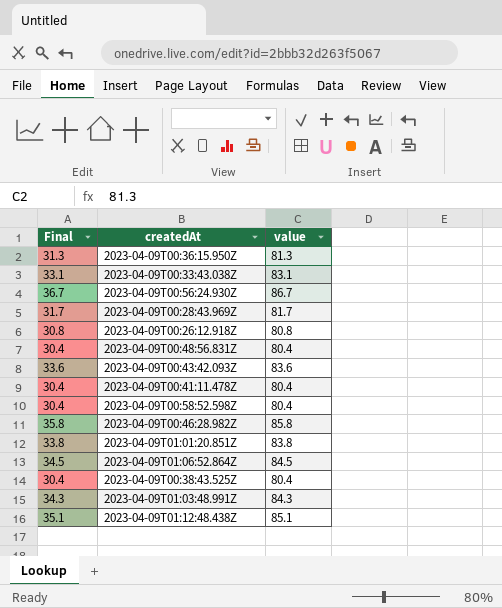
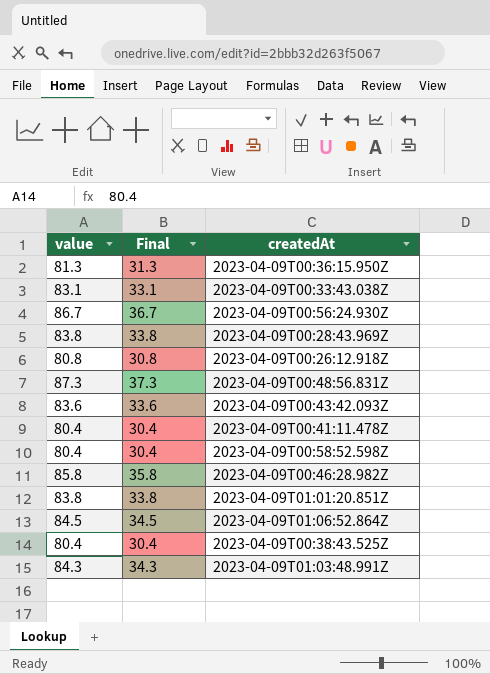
column value | position: 3 -> 1
row 2023-04-09T01:12:48.438Z: 35.1 | 85.1 -> none
2023-04-09T00:28:43.969Z | value: 81.7 -> 83.8
2023-04-09T00:28:43.969Z | Final: 31.7 -> 33.8
2023-04-09T00:48:56.831Z | value: 80.4 -> 87.3
2023-04-09T00:48:56.831Z | Final: 30.4 -> 37.3

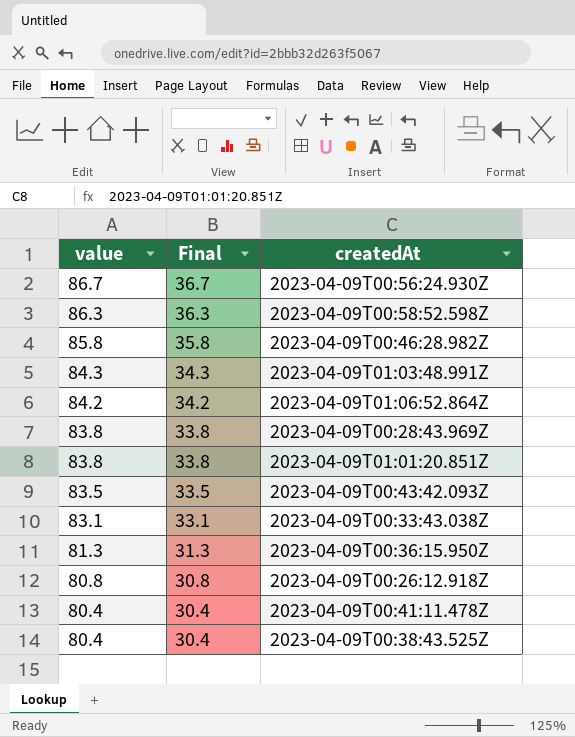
row order: none -> value descending
row 2023-04-09T00:48:56.831Z: 87.3 | 37.3 -> none
2023-04-09T00:58:52.598Z | value: 80.4 -> 86.3
2023-04-09T00:58:52.598Z | Final: 30.4 -> 36.3
2023-04-09T01:06:52.864Z | value: 84.5 -> 84.2
2023-04-09T01:06:52.864Z | Final: 34.5 -> 34.2
2023-04-09T00:43:42.093Z | value: 83.6 -> 83.5
2023-04-09T00:43:42.093Z | Final: 33.6 -> 33.5

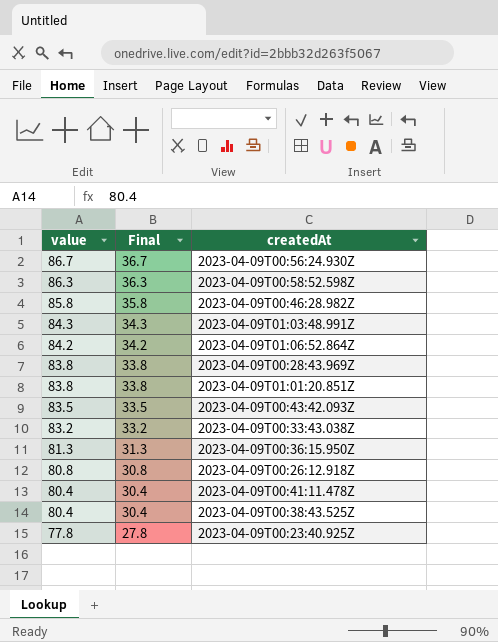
2023-04-09T00:33:43.038Z | value: 83.1 -> 83.2
2023-04-09T00:33:43.038Z | Final: 33.1 -> 33.2
row 2023-04-09T00:23:40.925Z: none -> 77.8 | 27.8

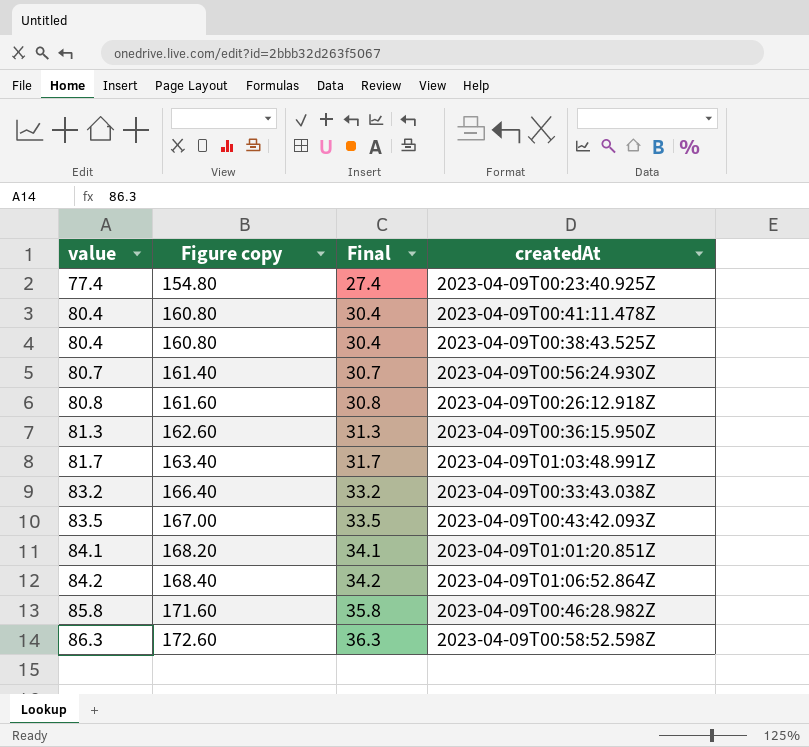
row order: value descending -> value ascending
column Figure copy | formula: none -> [value] * 2
row 2023-04-09T00:28:43.969Z: 83.8 | 33.8 -> none
2023-04-09T00:23:40.925Z | value: 77.8 -> 77.4
2023-04-09T00:23:40.925Z | Final: 27.8 -> 27.4
2023-04-09T00:56:24.930Z | value: 86.7 -> 80.7
2023-04-09T00:56:24.930Z | Final: 36.7 -> 30.7
2023-04-09T01:03:48.991Z | value: 84.3 -> 81.7
2023-04-09T01:03:48.991Z | Final: 34.3 -> 31.7
2023-04-09T01:01:20.851Z | value: 83.8 -> 84.1
2023-04-09T01:01:20.851Z | Final: 33.8 -> 34.1

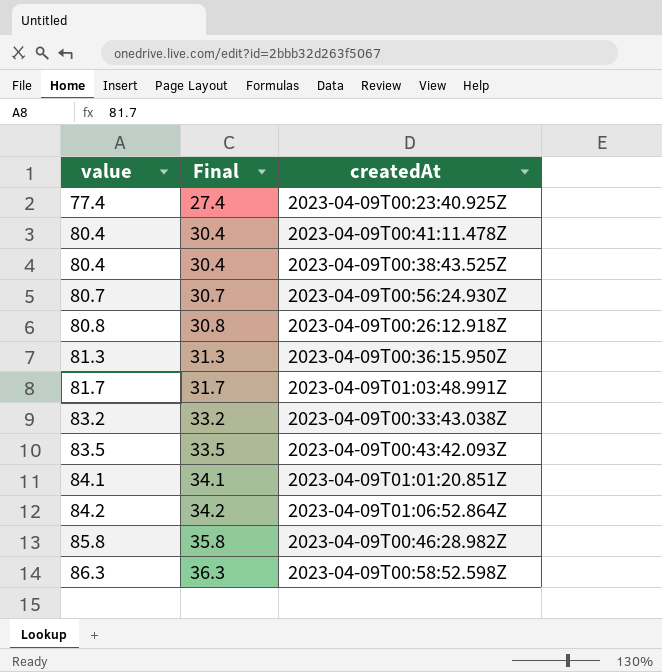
column Figure copy | formula: [value] * 2 -> none

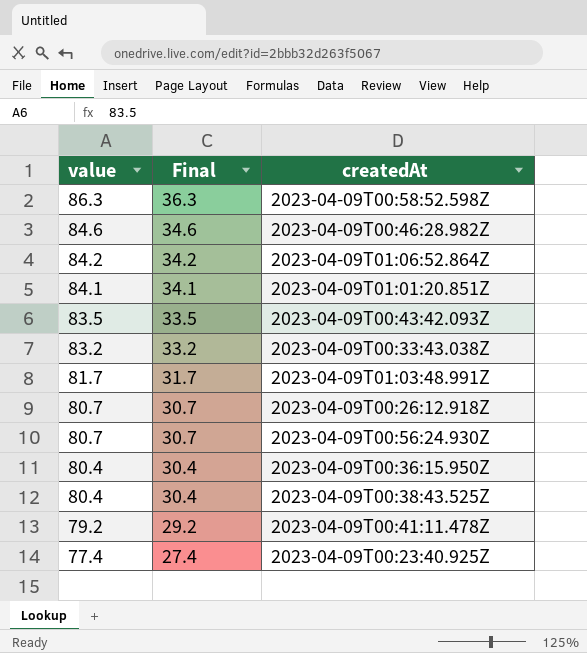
row order: value ascending -> value descending
2023-04-09T00:46:28.982Z | value: 85.8 -> 84.6
2023-04-09T00:46:28.982Z | Final: 35.8 -> 34.6
2023-04-09T00:26:12.918Z | value: 80.8 -> 80.7
2023-04-09T00:26:12.918Z | Final: 30.8 -> 30.7
2023-04-09T00:36:15.950Z | value: 81.3 -> 80.4
2023-04-09T00:36:15.950Z | Final: 31.3 -> 30.4
2023-04-09T00:41:11.478Z | value: 80.4 -> 79.2
2023-04-09T00:41:11.478Z | Final: 30.4 -> 29.2

